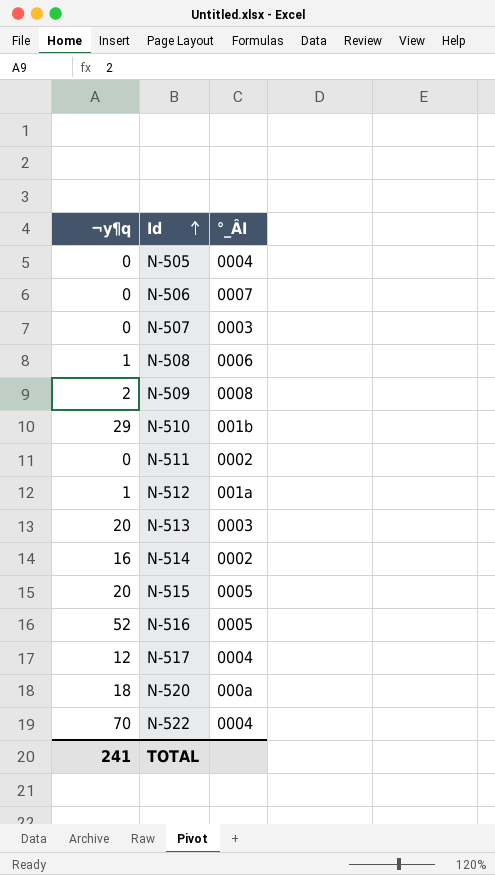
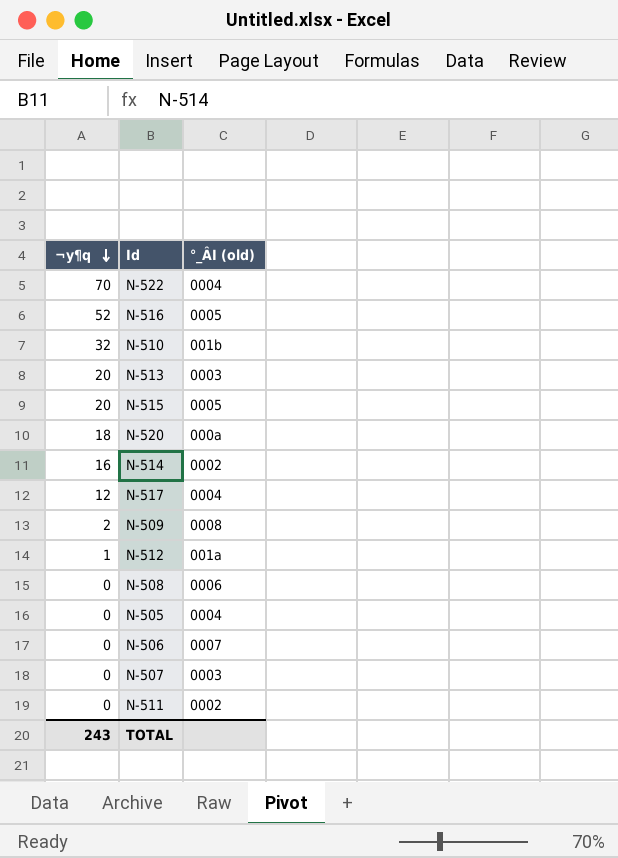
row order: Id ascending -> ¬y¶q descending
column name: °_ÂI -> °_ÂI (old)
N-510 | ¬y¶q: 29 -> 32
N-508 | ¬y¶q: 1 -> 0
TOTAL | ¬y¶q: 241 -> 243

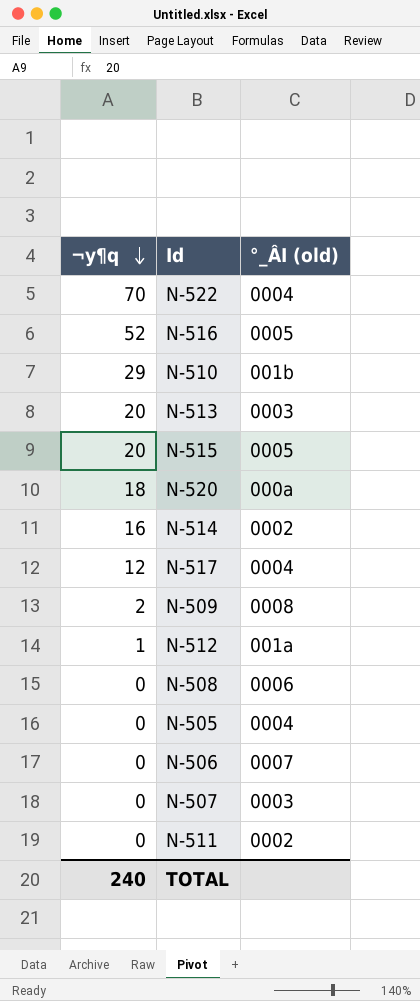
N-510 | ¬y¶q: 32 -> 29
TOTAL | ¬y¶q: 243 -> 240

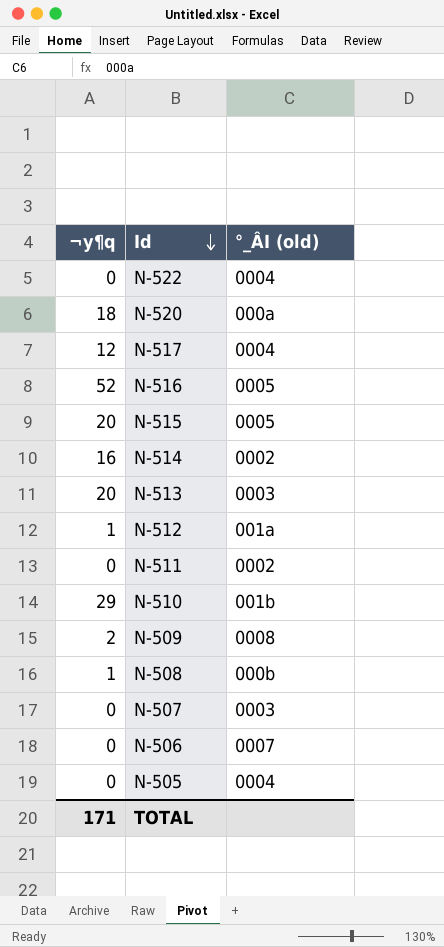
row order: ¬y¶q descending -> Id descending
N-522 | ¬y¶q: 70 -> 0
N-508 | ¬y¶q: 0 -> 1
N-508 | °_ÂI (old): 0006 -> 000b
TOTAL | ¬y¶q: 240 -> 171

